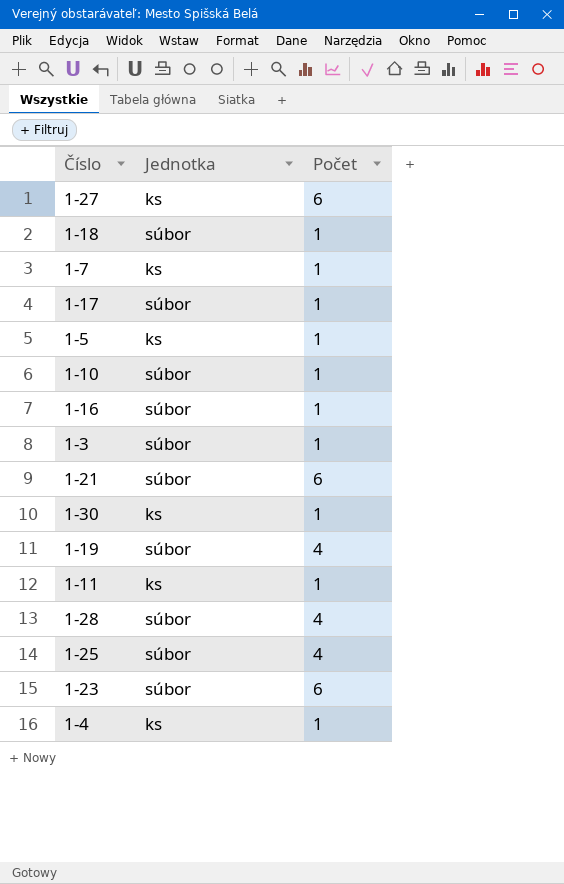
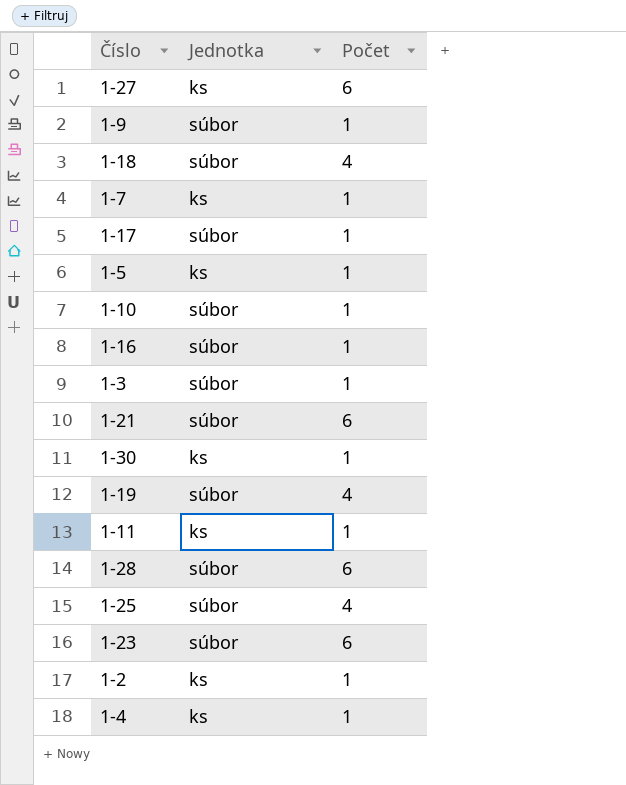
row 1-9: none -> súbor | 1
1-18 | Počet: 1 -> 4
1-28 | Počet: 4 -> 6
row 1-2: none -> ks | 1

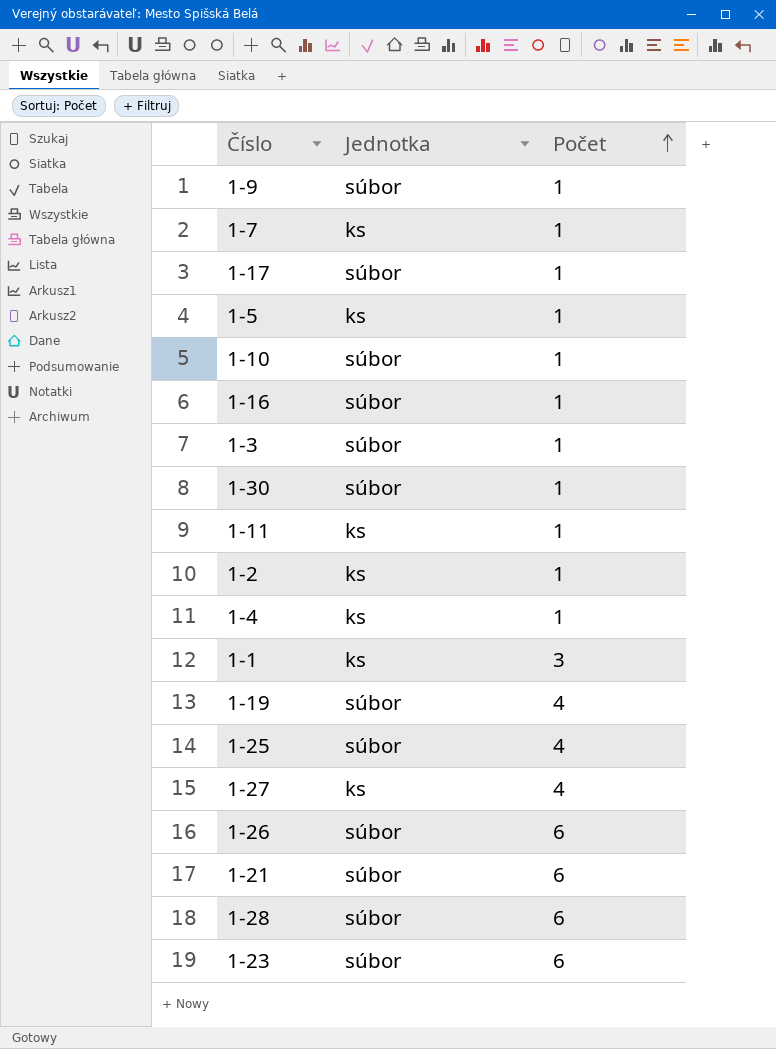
row order: none -> Počet ascending
row 1-18: súbor | 4 -> none
1-30 | Jednotka: ks -> súbor
row 1-1: none -> ks | 3
1-27 | Počet: 6 -> 4
row 1-26: none -> súbor | 6

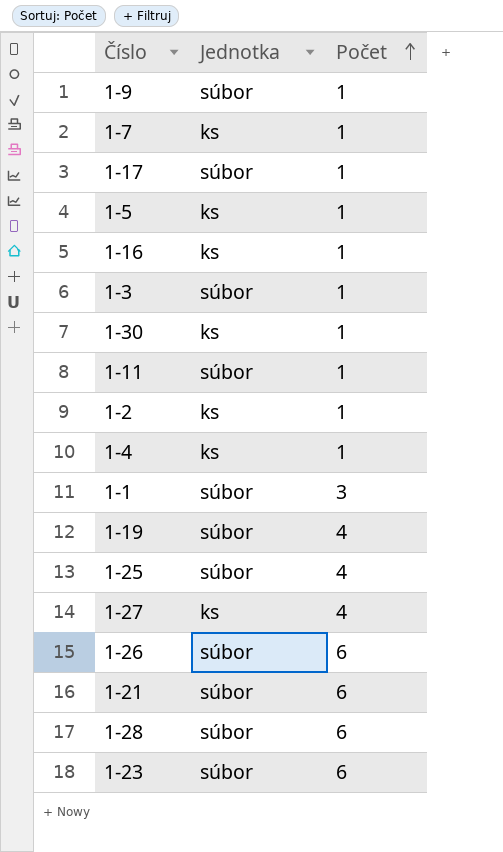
row 1-10: súbor | 1 -> none
1-16 | Jednotka: súbor -> ks
1-30 | Jednotka: súbor -> ks
1-11 | Jednotka: ks -> súbor
1-1 | Jednotka: ks -> súbor

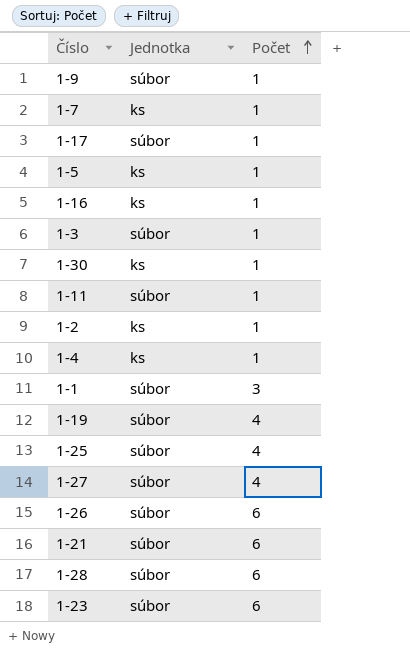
1-27 | Jednotka: ks -> súbor

